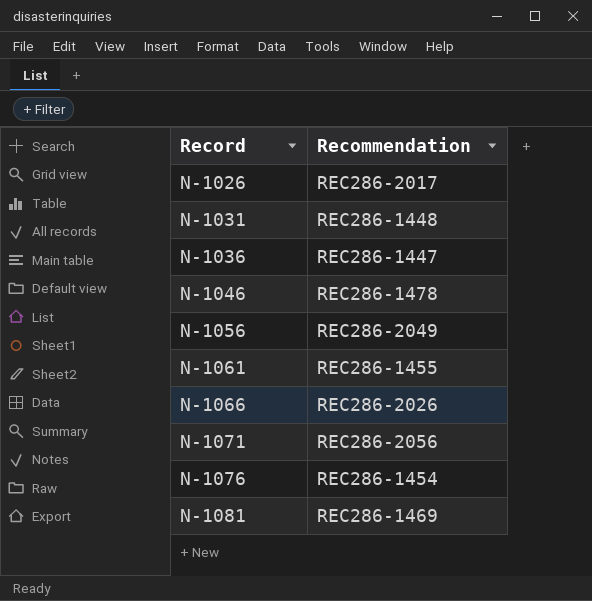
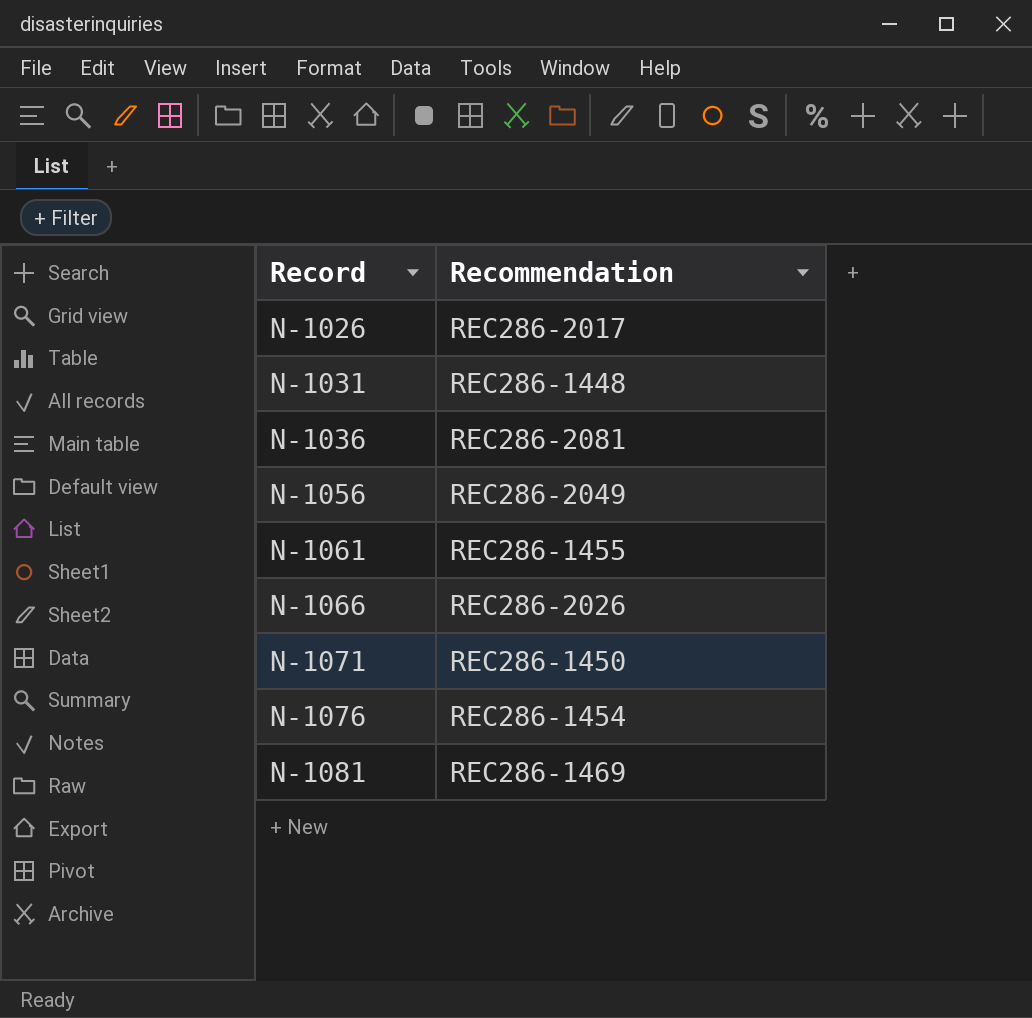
row N-1046: REC286-1478 -> none
N-1036 | Recommendation: REC286-1447 -> REC286-2081
N-1071 | Recommendation: REC286-2056 -> REC286-1450

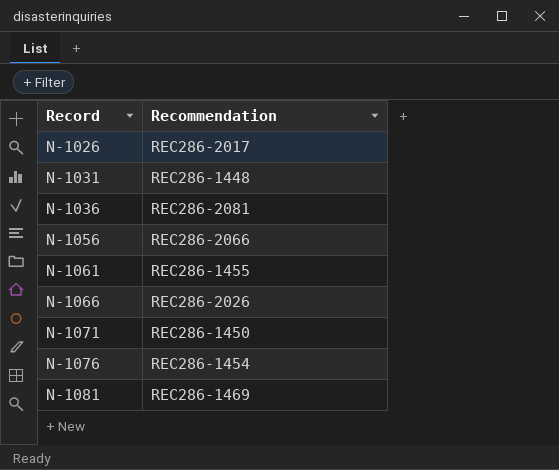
N-1056 | Recommendation: REC286-2049 -> REC286-2066

